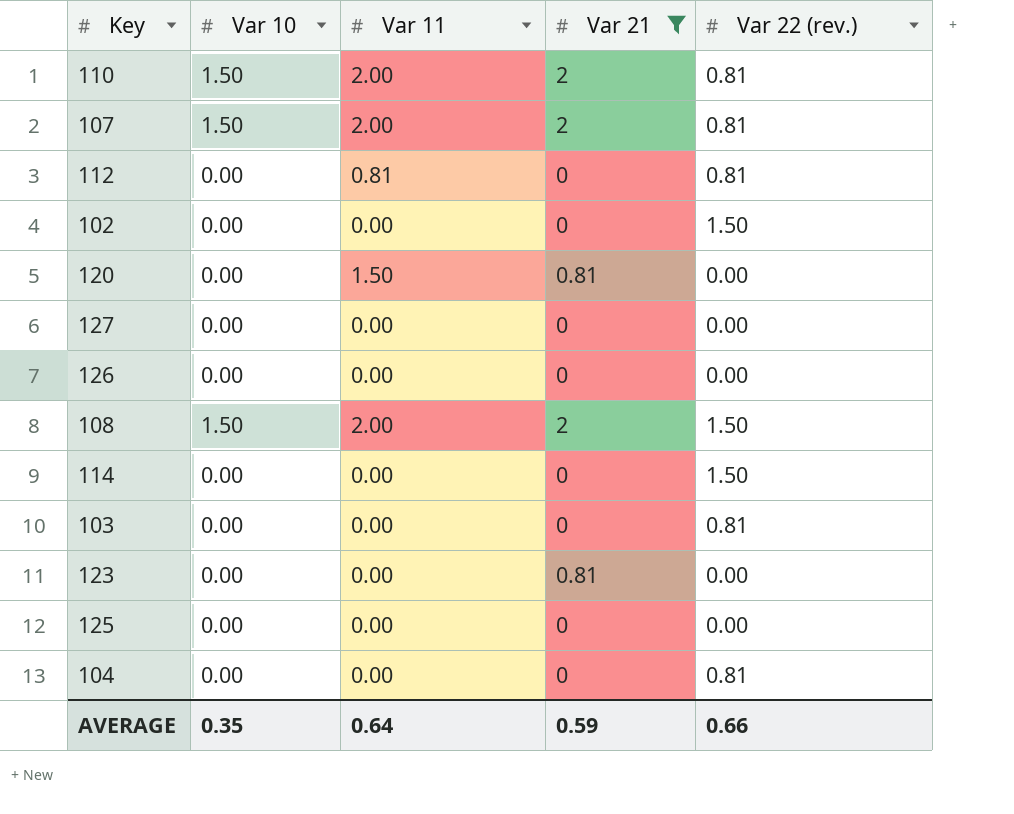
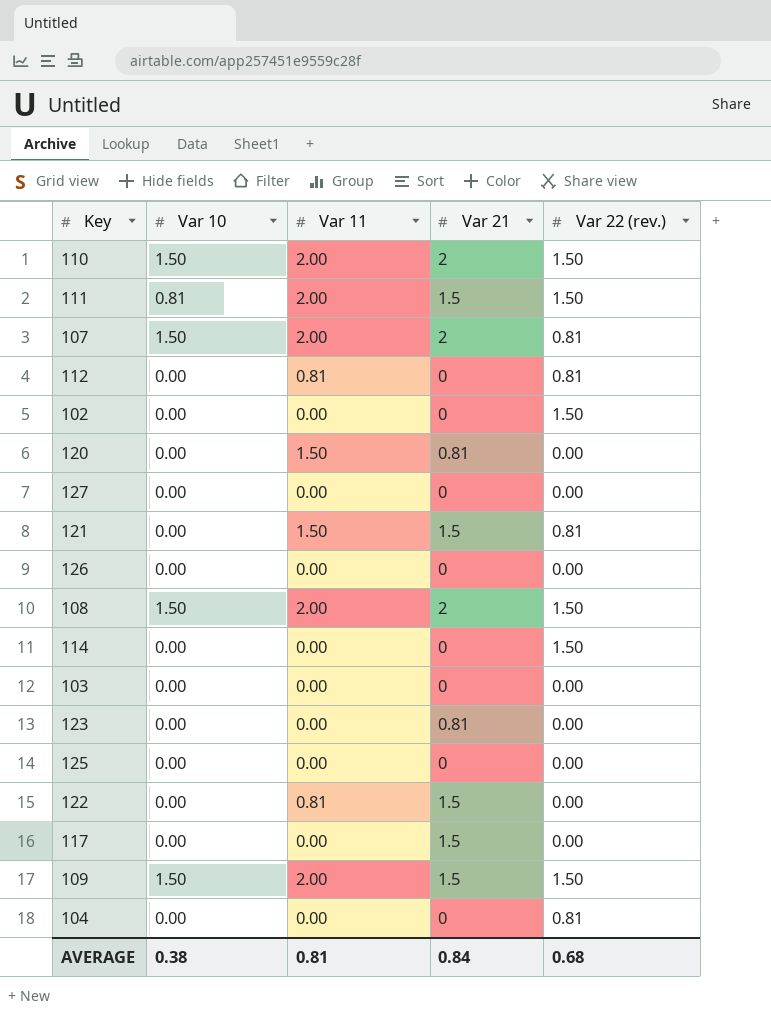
filter: Var 21 != 1.5 -> none
110 | Var 22 (rev.): 0.81 -> 1.50
103 | Var 22 (rev.): 0.81 -> 0.00
AVERAGE | Var 10: 0.35 -> 0.38
AVERAGE | Var 11: 0.64 -> 0.81
AVERAGE | Var 21: 0.59 -> 0.84
AVERAGE | Var 22 (rev.): 0.66 -> 0.68

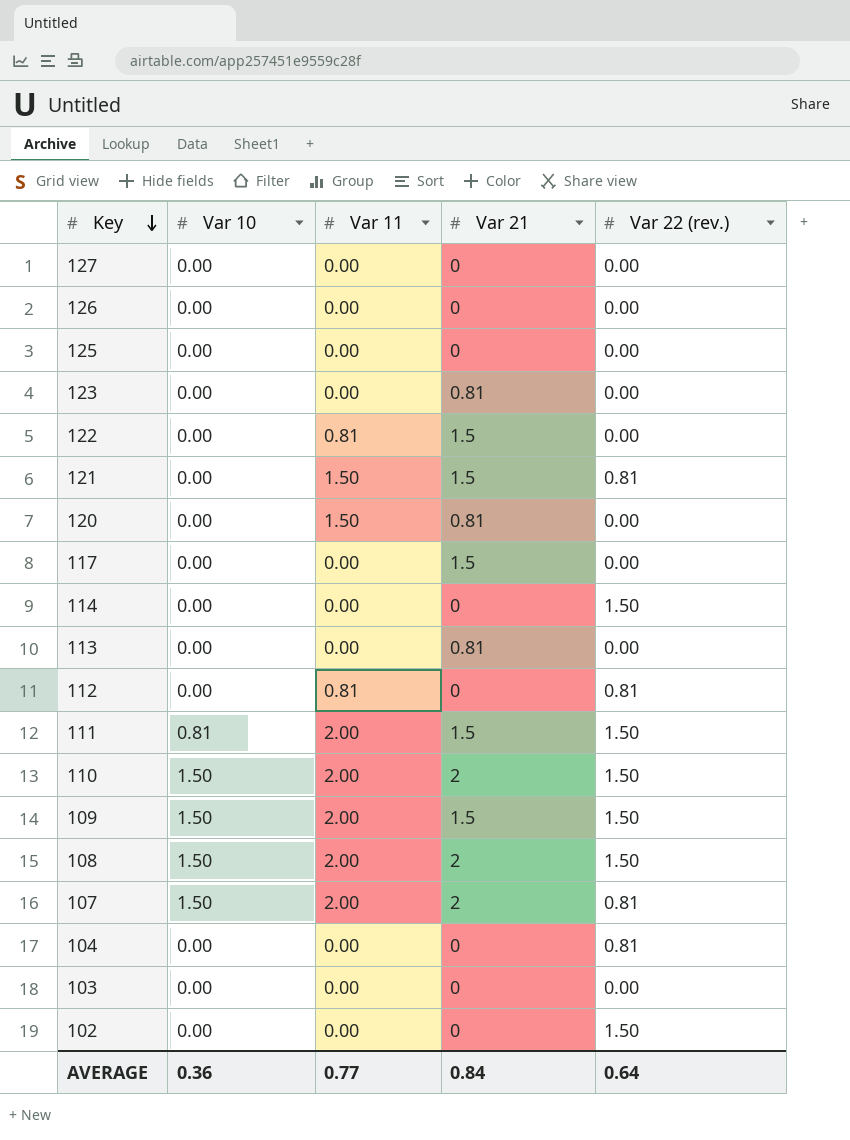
row order: none -> Key descending
row 113: none -> 0.00 | 0.00 | 0.81 | 0.00
AVERAGE | Var 10: 0.38 -> 0.36
AVERAGE | Var 11: 0.81 -> 0.77
AVERAGE | Var 22 (rev.): 0.68 -> 0.64

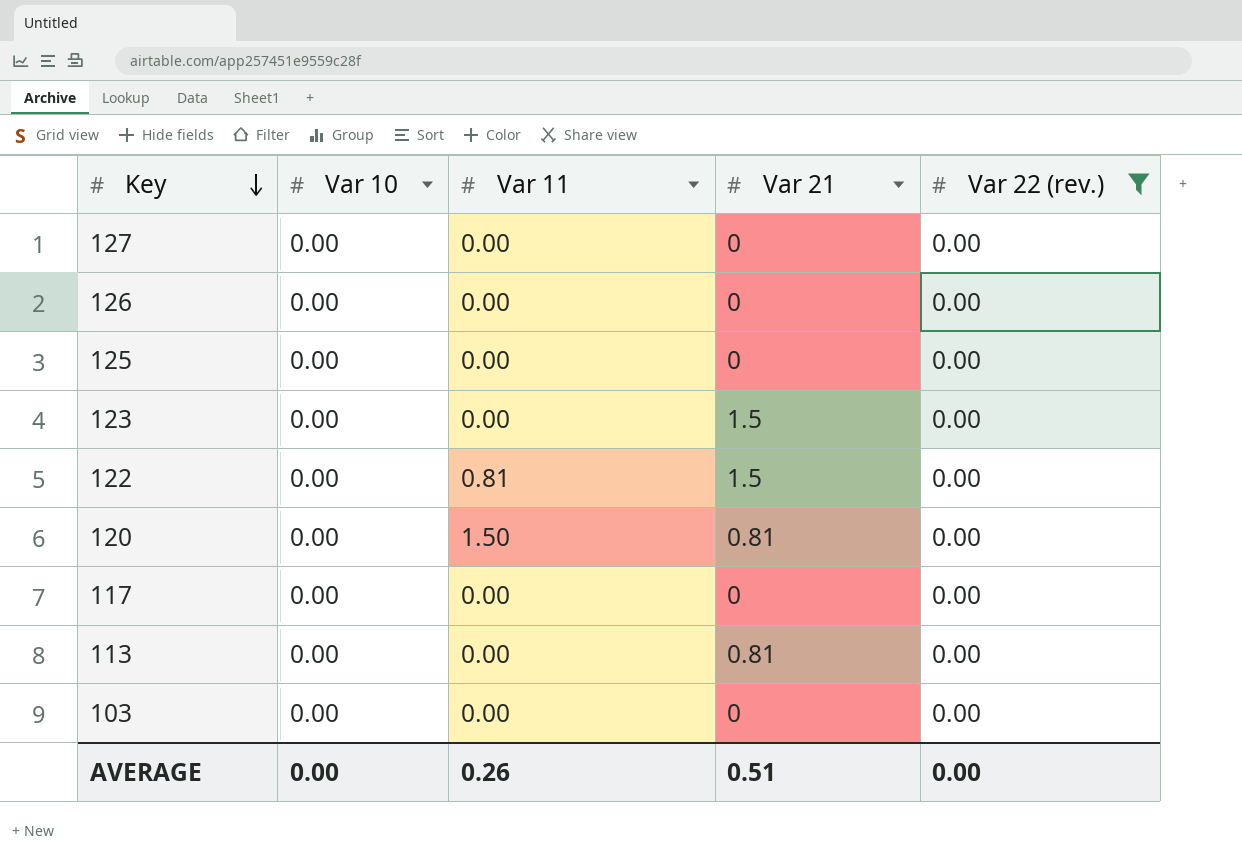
filter: none -> Var 22 (rev.) = 0.00
123 | Var 21: 0.81 -> 1.5
117 | Var 21: 1.5 -> 0
AVERAGE | Var 10: 0.36 -> 0.00
AVERAGE | Var 11: 0.77 -> 0.26
AVERAGE | Var 21: 0.84 -> 0.51
AVERAGE | Var 22 (rev.): 0.64 -> 0.00

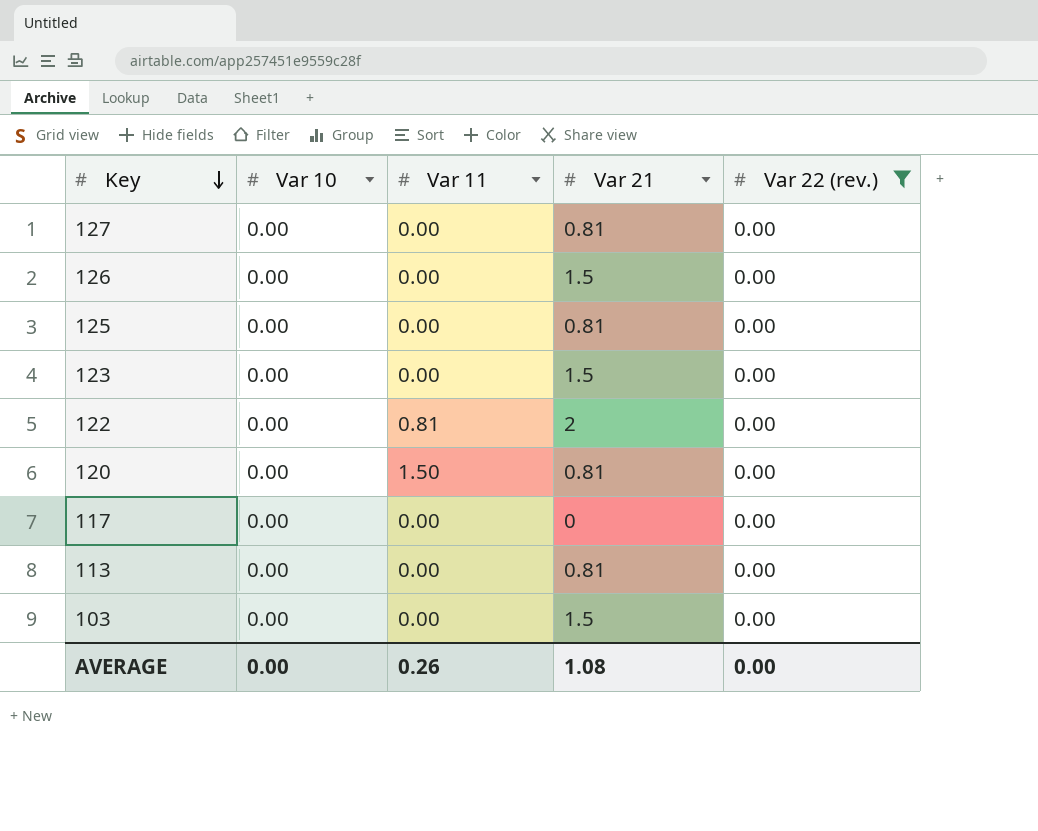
127 | Var 21: 0 -> 0.81
126 | Var 21: 0 -> 1.5
125 | Var 21: 0 -> 0.81
122 | Var 21: 1.5 -> 2
103 | Var 21: 0 -> 1.5
AVERAGE | Var 21: 0.51 -> 1.08

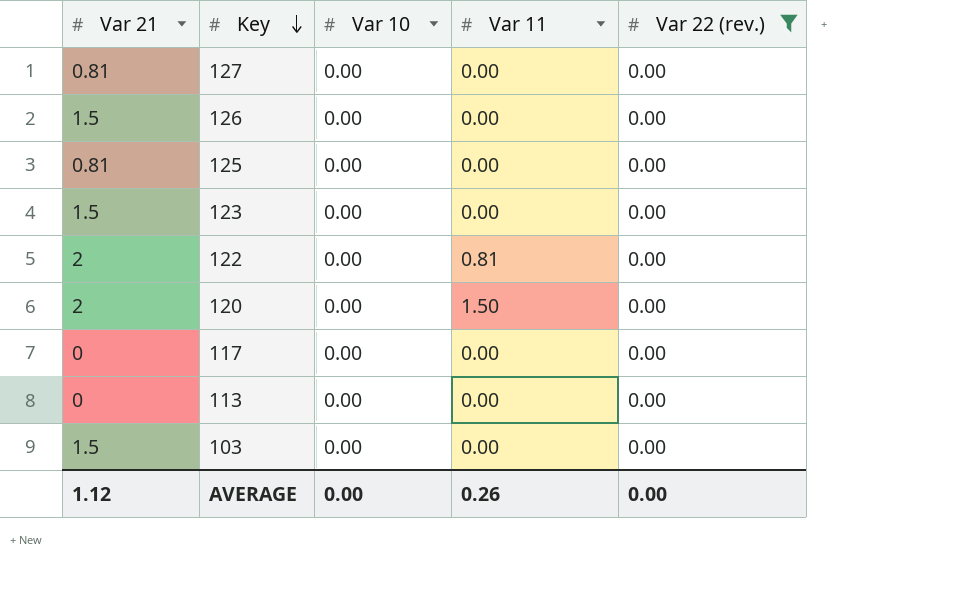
column Var 21 | position: 4 -> 1
120 | Var 21: 0.81 -> 2
113 | Var 21: 0.81 -> 0
AVERAGE | Var 21: 1.08 -> 1.12

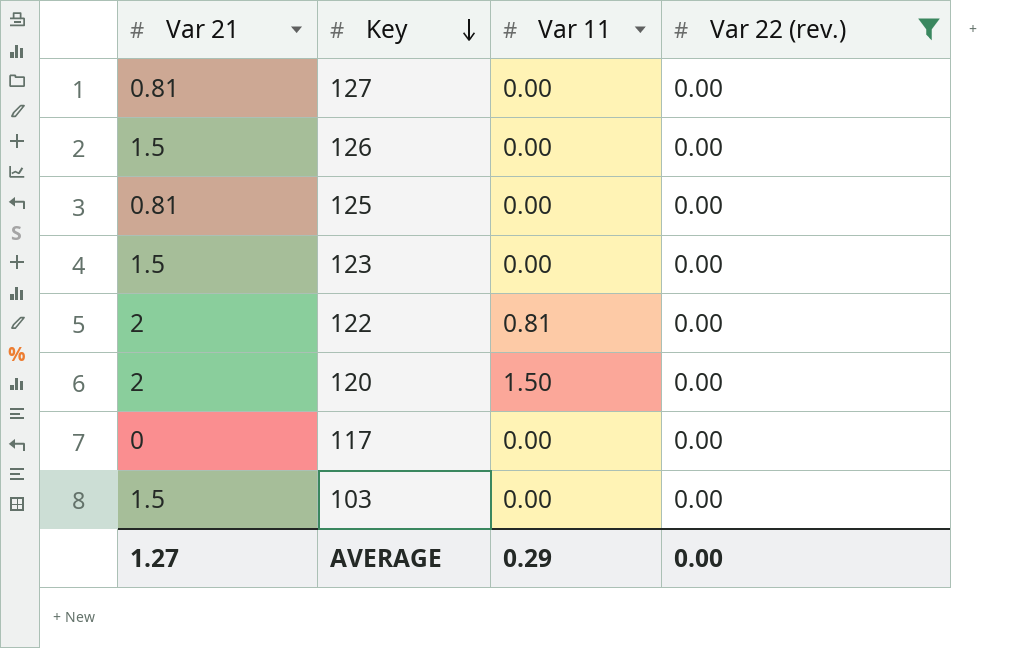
column Var 10 | position: 3 -> none
row 113: 0 | 0.00 | 0.00 | 0.00 -> none
AVERAGE | Var 21: 1.12 -> 1.27
AVERAGE | Var 11: 0.26 -> 0.29

